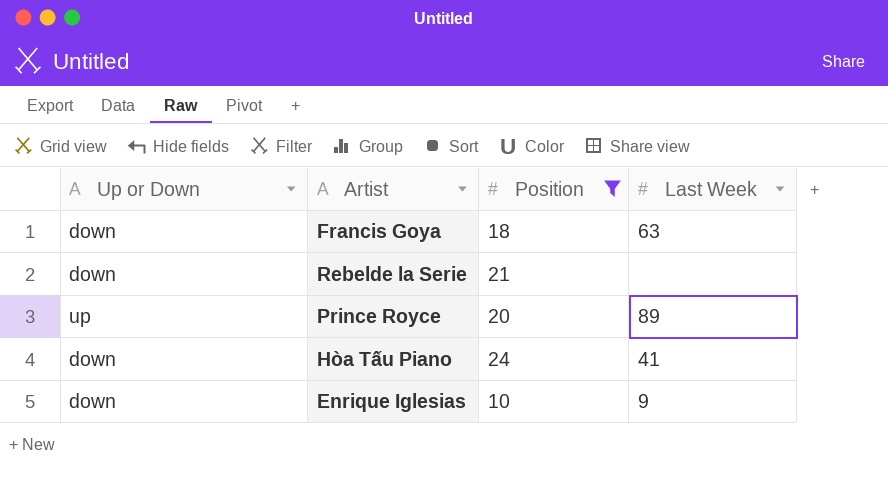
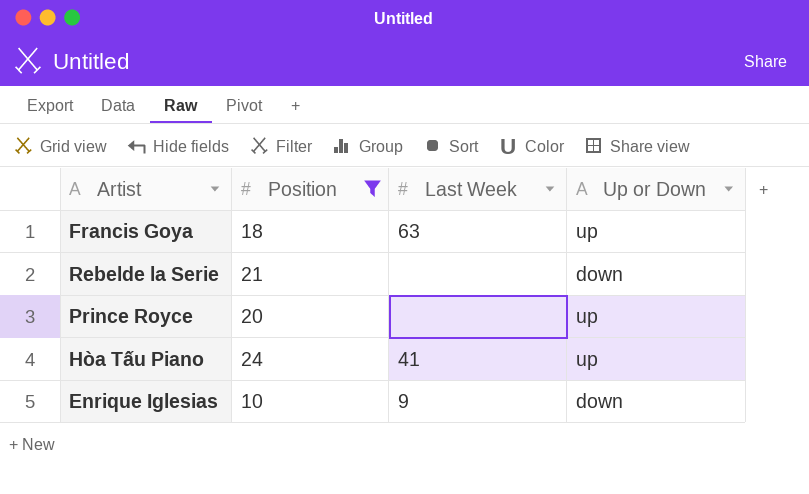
column Up or Down | position: 1 -> 4
Francis Goya | Up or Down: down -> up
Prince Royce | Last Week: 89 -> none
Hòa Tấu Piano | Up or Down: down -> up

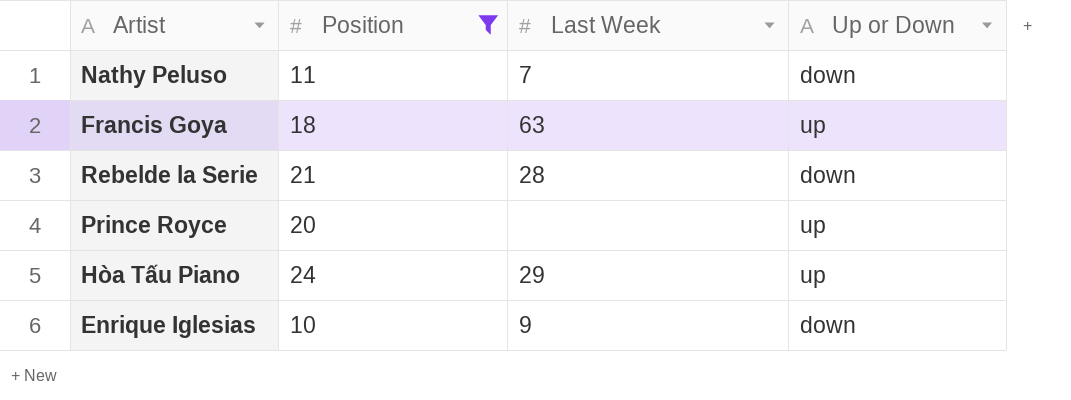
row Nathy Peluso: none -> 11 | 7 | down
Rebelde la Serie | Last Week: none -> 28
Hòa Tấu Piano | Last Week: 41 -> 29

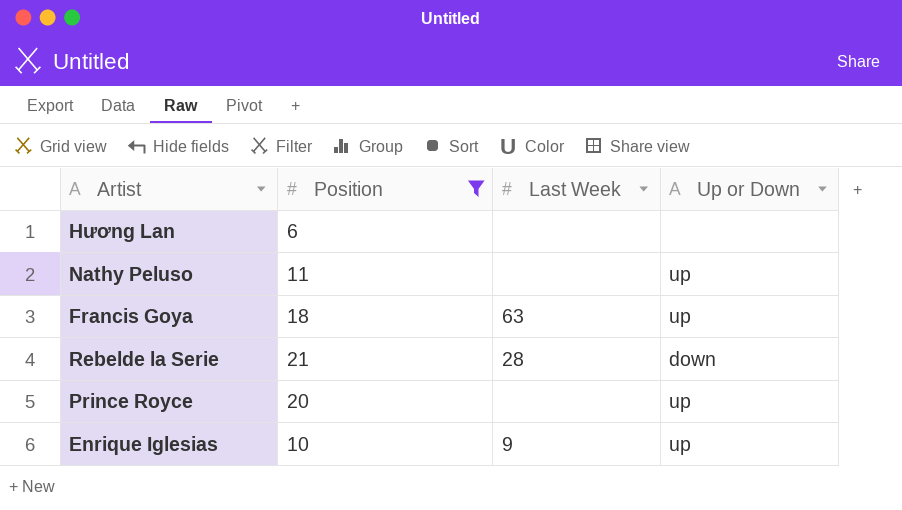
row Hòa Tấu Piano: 24 | 29 | up -> none
row Hương Lan: none -> 6 | none | none
Nathy Peluso | Last Week: 7 -> none
Nathy Peluso | Up or Down: down -> up
Enrique Iglesias | Up or Down: down -> up

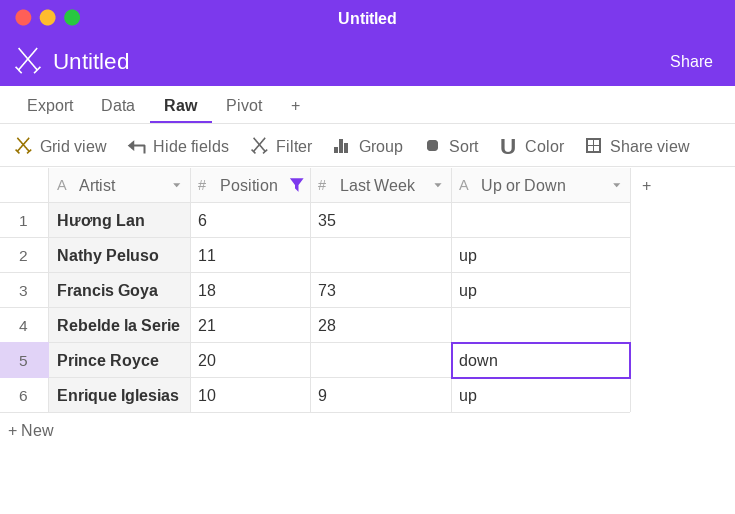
Hương Lan | Last Week: none -> 35
Francis Goya | Last Week: 63 -> 73
Rebelde la Serie | Up or Down: down -> none
Prince Royce | Up or Down: up -> down

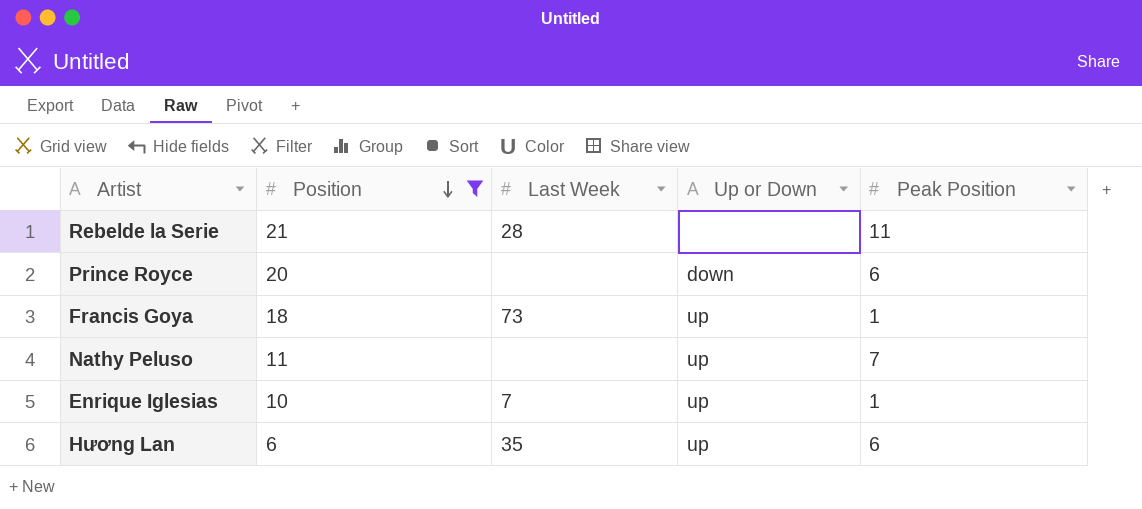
row order: none -> Position descending
column Peak Position | position: none -> 5
Enrique Iglesias | Last Week: 9 -> 7
Hương Lan | Up or Down: none -> up

